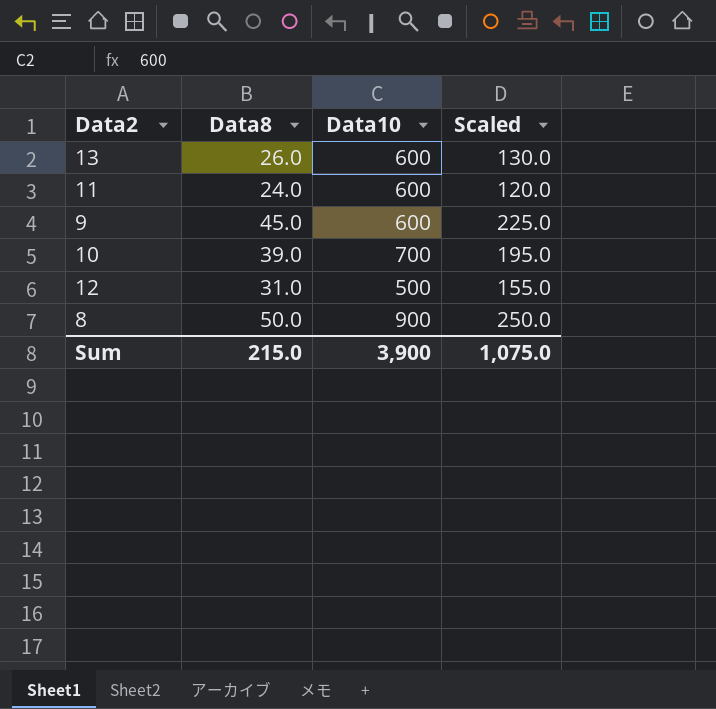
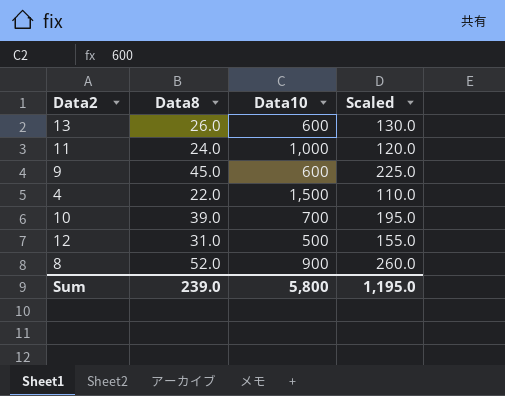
11 | Data10: 600 -> 1,000
row 4: none -> 22.0 | 1,500 | 110.0
8 | Data8: 50.0 -> 52.0
8 | Scaled: 250.0 -> 260.0
Sum | Data8: 215.0 -> 239.0
Sum | Data10: 3,900 -> 5,800
Sum | Scaled: 1,075.0 -> 1,195.0

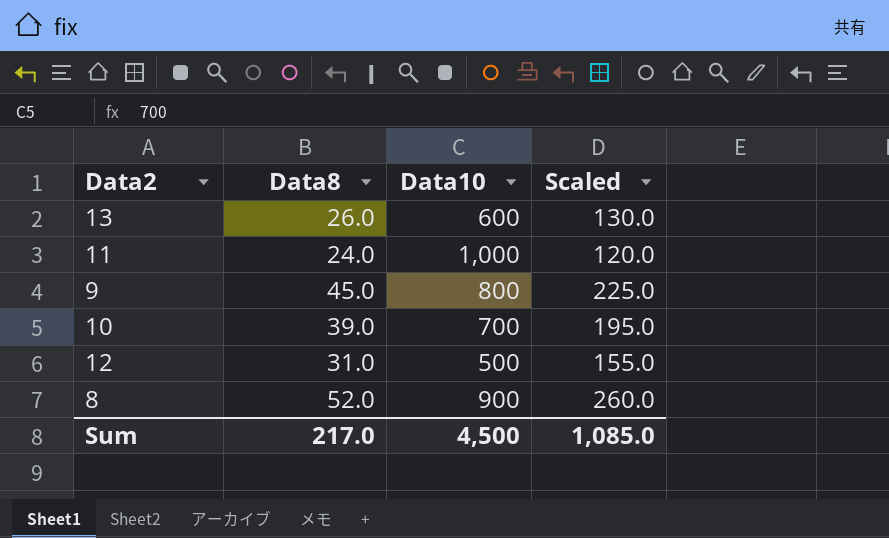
row 4: 22.0 | 1,500 | 110.0 -> none
9 | Data10: 600 -> 800
Sum | Data8: 239.0 -> 217.0
Sum | Data10: 5,800 -> 4,500
Sum | Scaled: 1,195.0 -> 1,085.0

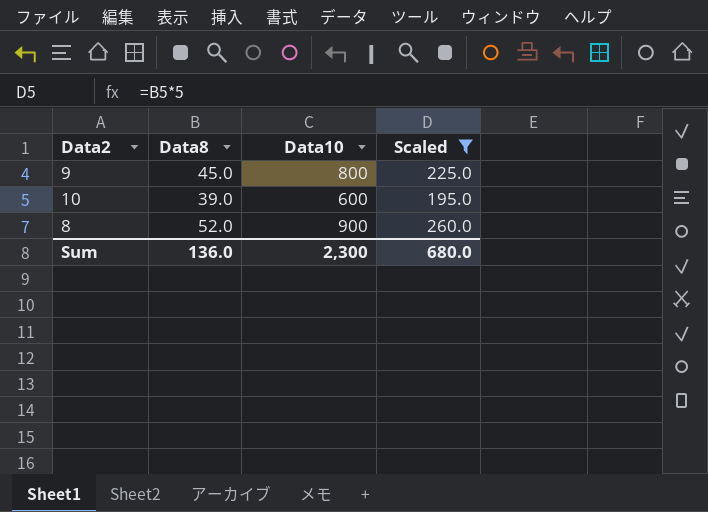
filter: none -> Scaled >= 195.0
10 | Data10: 700 -> 600
Sum | Data8: 217.0 -> 136.0
Sum | Data10: 4,500 -> 2,300
Sum | Scaled: 1,085.0 -> 680.0

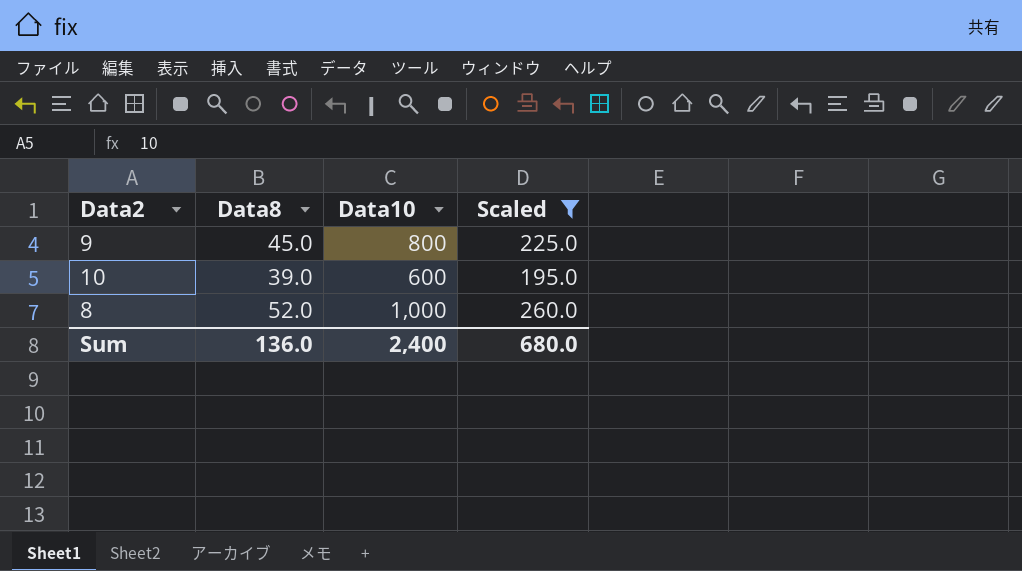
8 | Data10: 900 -> 1,000
Sum | Data10: 2,300 -> 2,400

